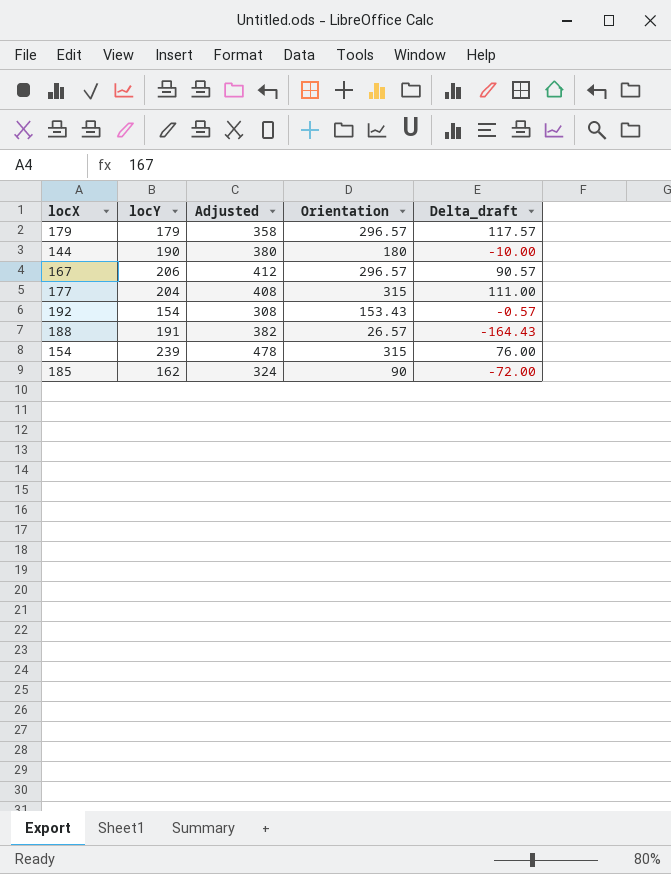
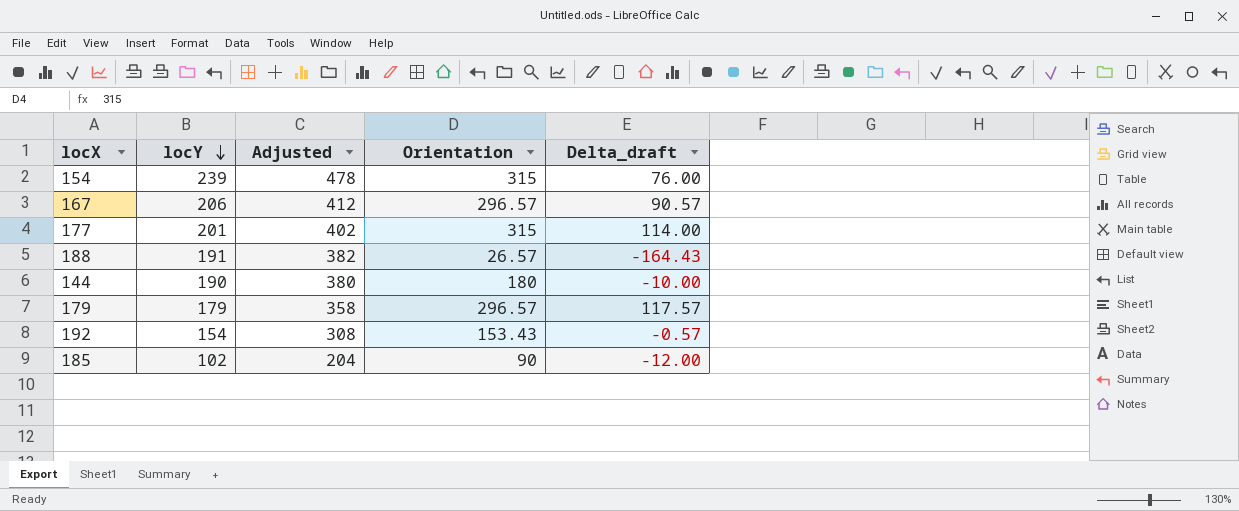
row order: none -> locY descending
177 | locY: 204 -> 201
177 | Adjusted: 408 -> 402
177 | Delta_draft: 111.00 -> 114.00
185 | locY: 162 -> 102
185 | Adjusted: 324 -> 204
185 | Delta_draft: -72.00 -> -12.00

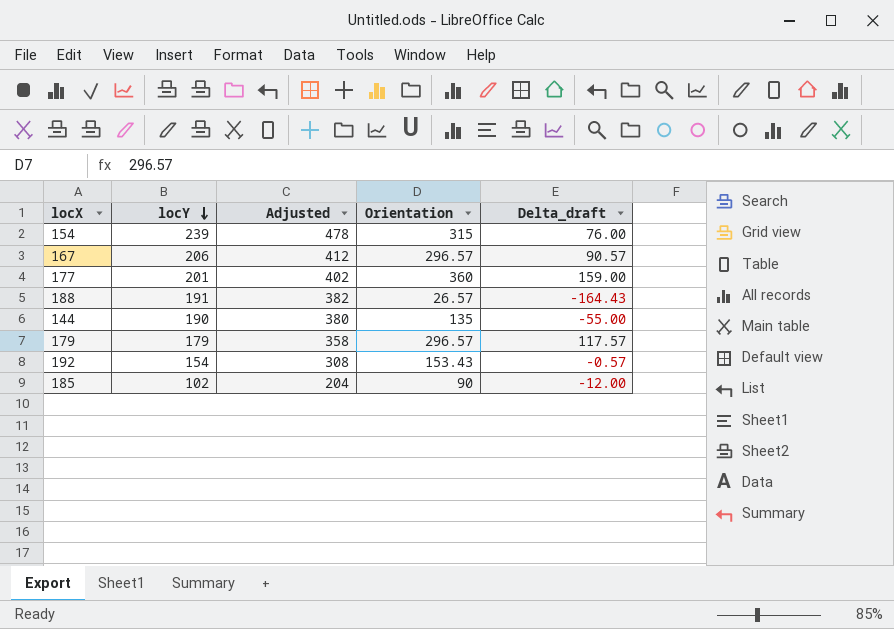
177 | Orientation: 315 -> 360
177 | Delta_draft: 114.00 -> 159.00
144 | Orientation: 180 -> 135
144 | Delta_draft: -10.00 -> -55.00

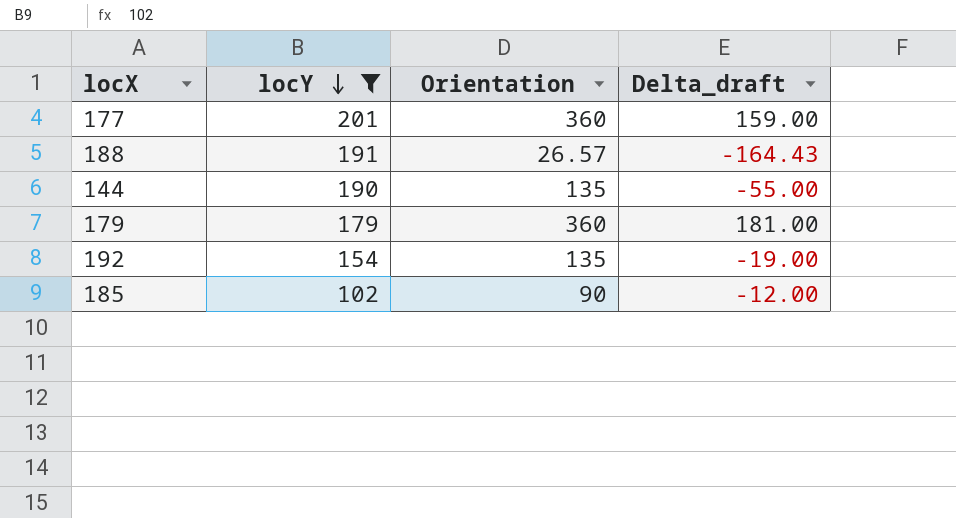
filter: none -> locY <= 201
column Adjusted | formula: [locY] * 2 -> none
179 | Orientation: 296.57 -> 360
179 | Delta_draft: 117.57 -> 181.00
192 | Orientation: 153.43 -> 135
192 | Delta_draft: -0.57 -> -19.00

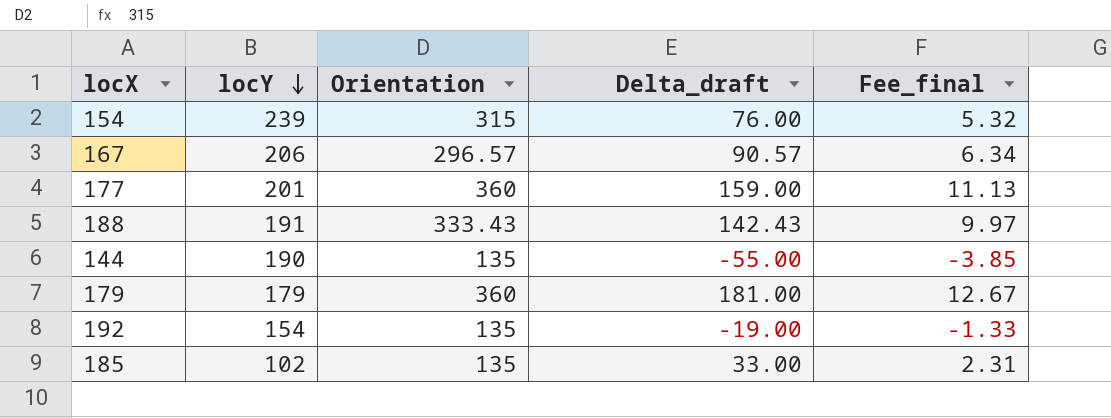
filter: locY <= 201 -> none
column Fee_final | formula: none -> [Delta_draft] * 0.07
188 | Orientation: 26.57 -> 333.43
188 | Delta_draft: -164.43 -> 142.43
185 | Orientation: 90 -> 135
185 | Delta_draft: -12.00 -> 33.00

